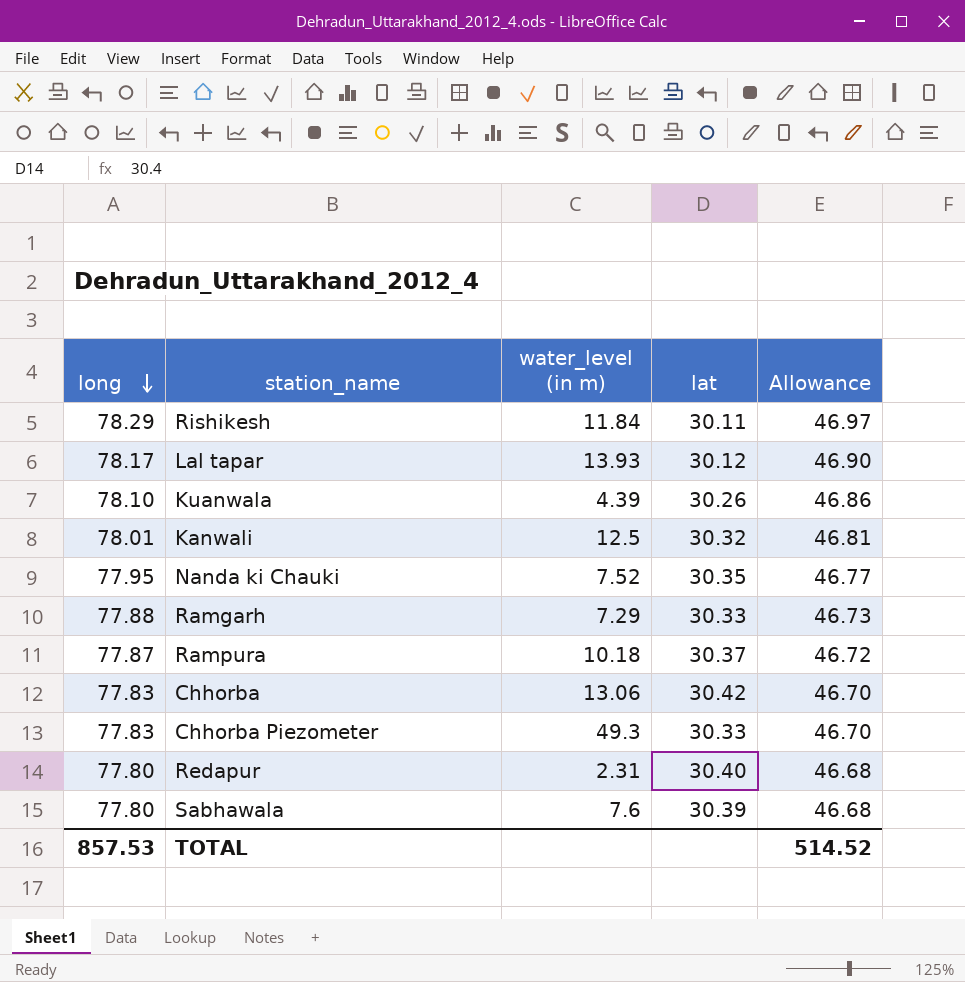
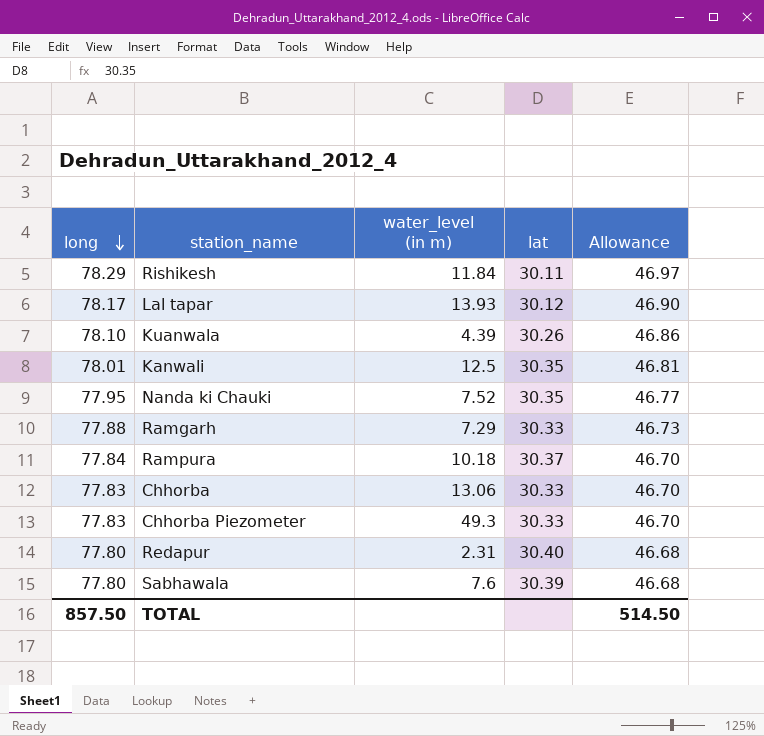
Kanwali | lat: 30.32 -> 30.35
Rampura | long: 77.87 -> 77.84
Rampura | Allowance: 46.72 -> 46.70
Chhorba | lat: 30.42 -> 30.33
TOTAL | long: 857.53 -> 857.50
TOTAL | Allowance: 514.52 -> 514.50

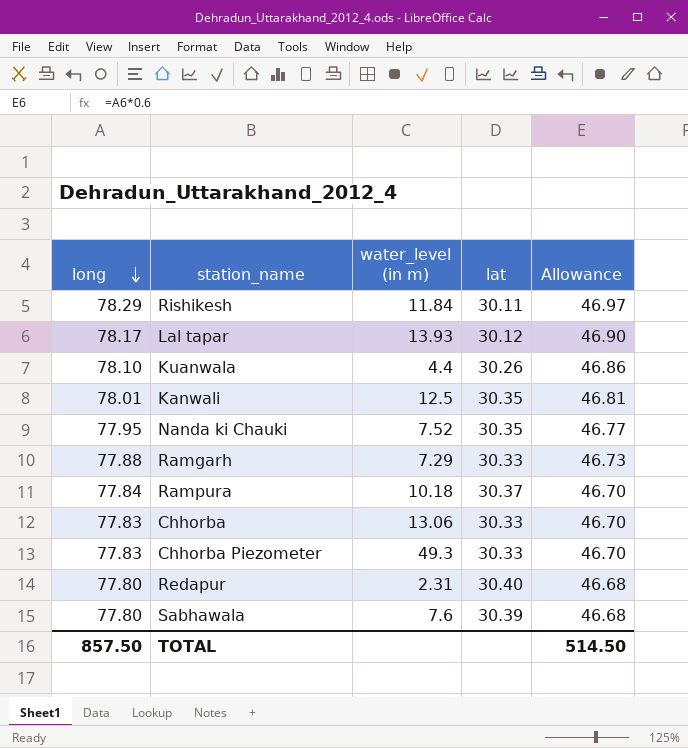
Kuanwala | water_level (in m): 4.39 -> 4.4

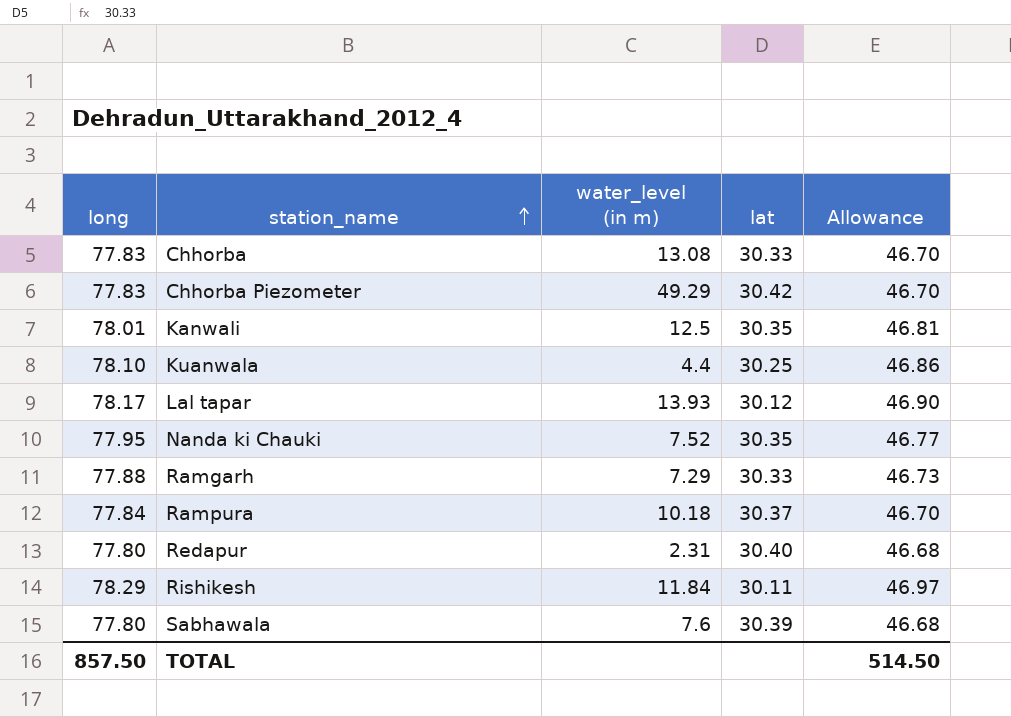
row order: long descending -> station_name ascending
Chhorba | water_level (in m): 13.06 -> 13.08
Chhorba Piezometer | water_level (in m): 49.3 -> 49.29
Chhorba Piezometer | lat: 30.33 -> 30.42
Kuanwala | lat: 30.26 -> 30.25

